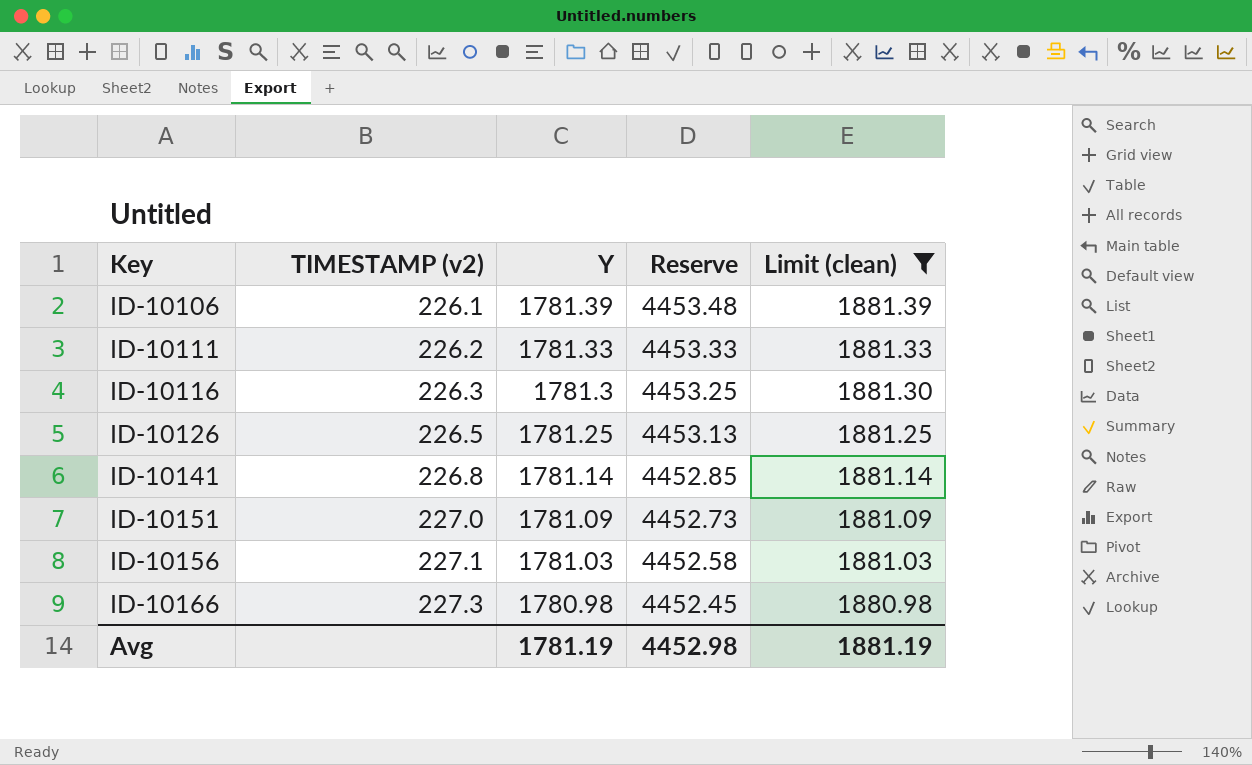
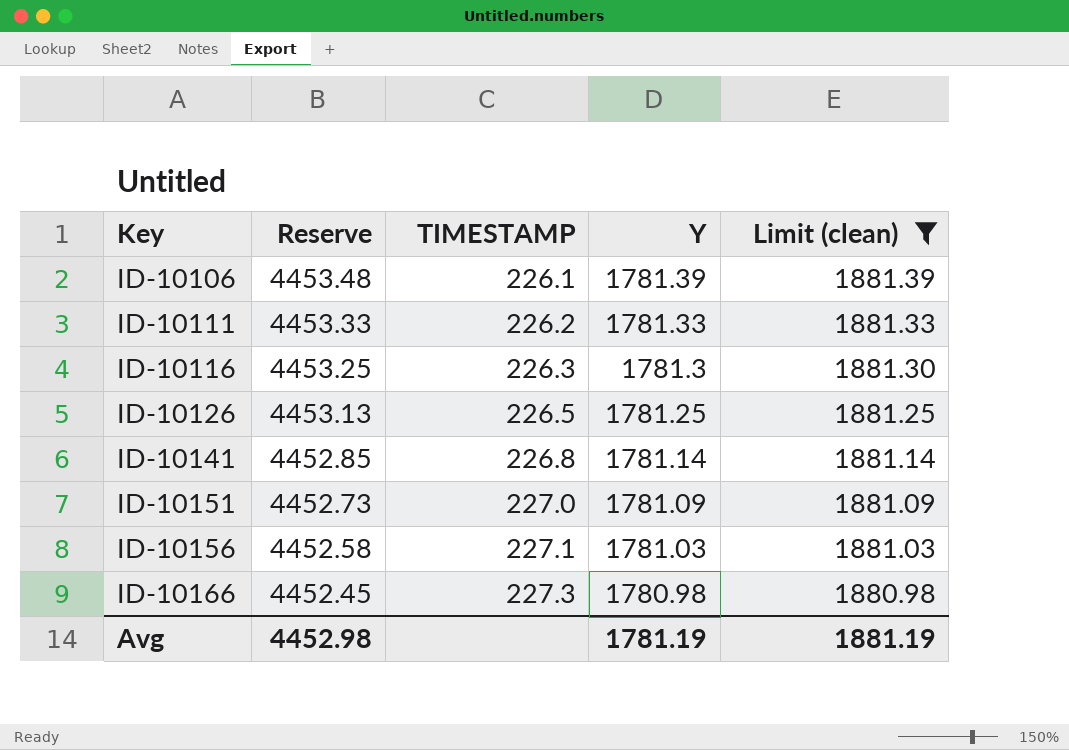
column Reserve | position: 4 -> 2
column name: TIMESTAMP (v2) -> TIMESTAMP

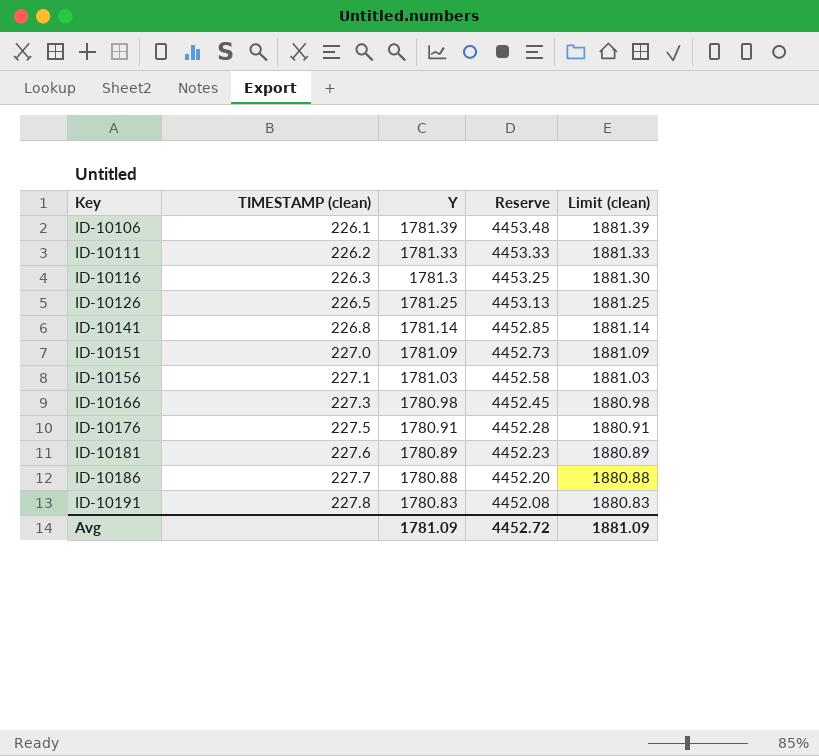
filter: Limit (clean) >= 1880.98 -> none
column name: TIMESTAMP -> TIMESTAMP (clean)
column Reserve | position: 2 -> 4
Avg | Y: 1781.19 -> 1781.09
Avg | Reserve: 4452.98 -> 4452.72
Avg | Limit (clean): 1881.19 -> 1881.09

